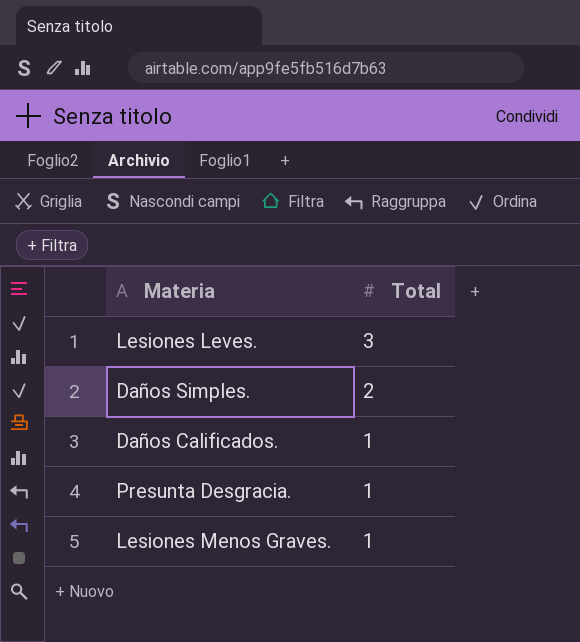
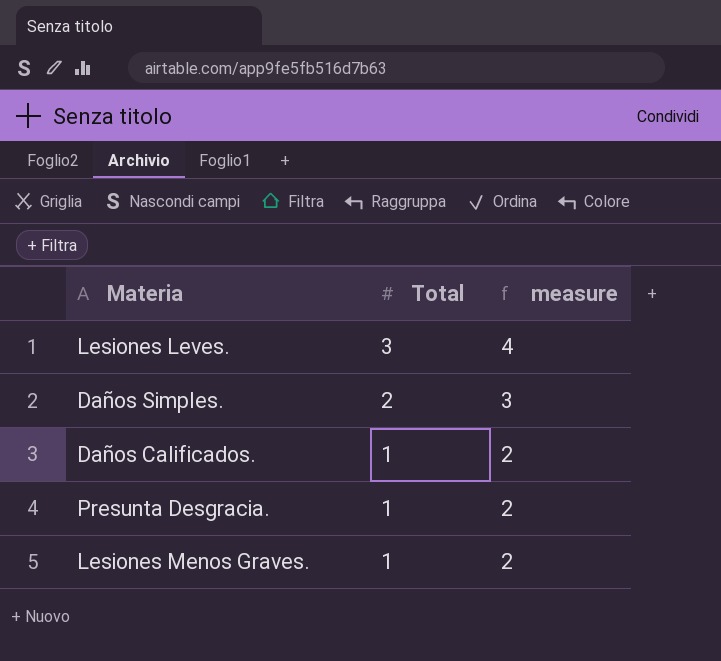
column measure | formula: none -> [Total] + 1

